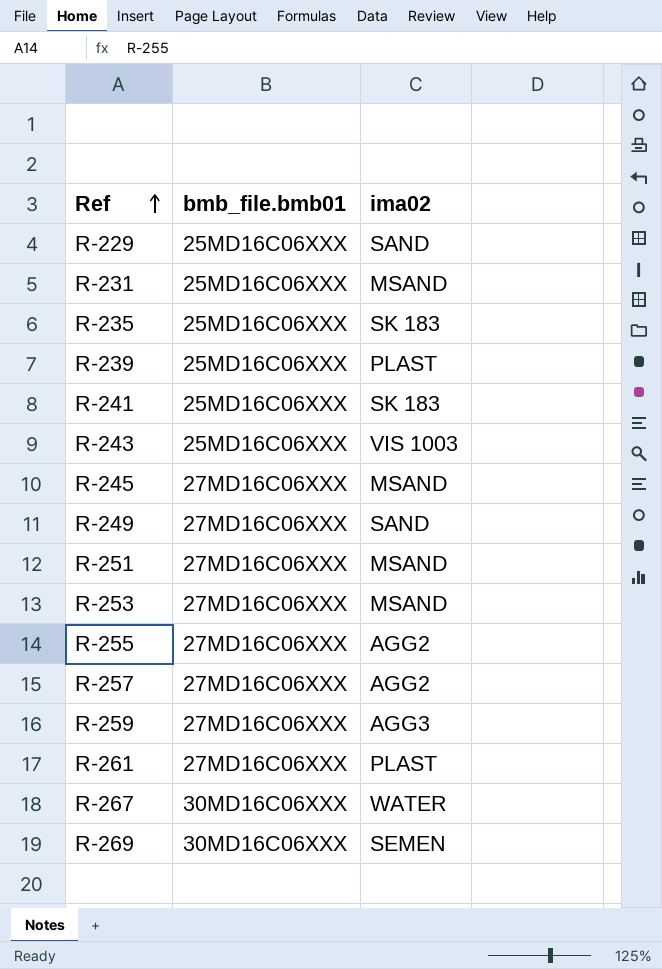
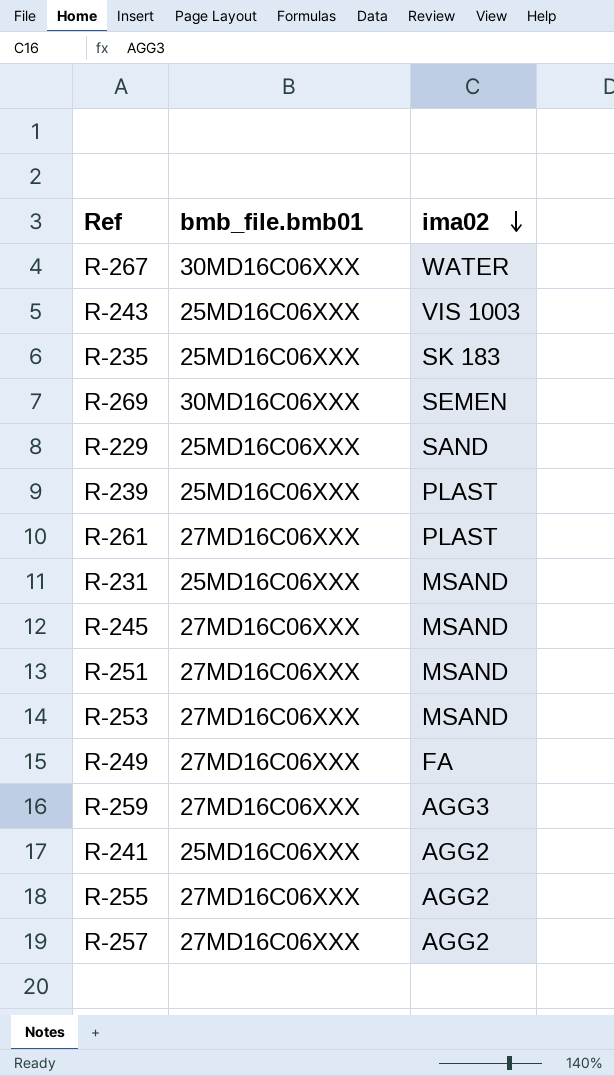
row order: Ref ascending -> ima02 descending
R-249 | ima02: SAND -> FA
R-241 | ima02: SK 183 -> AGG2

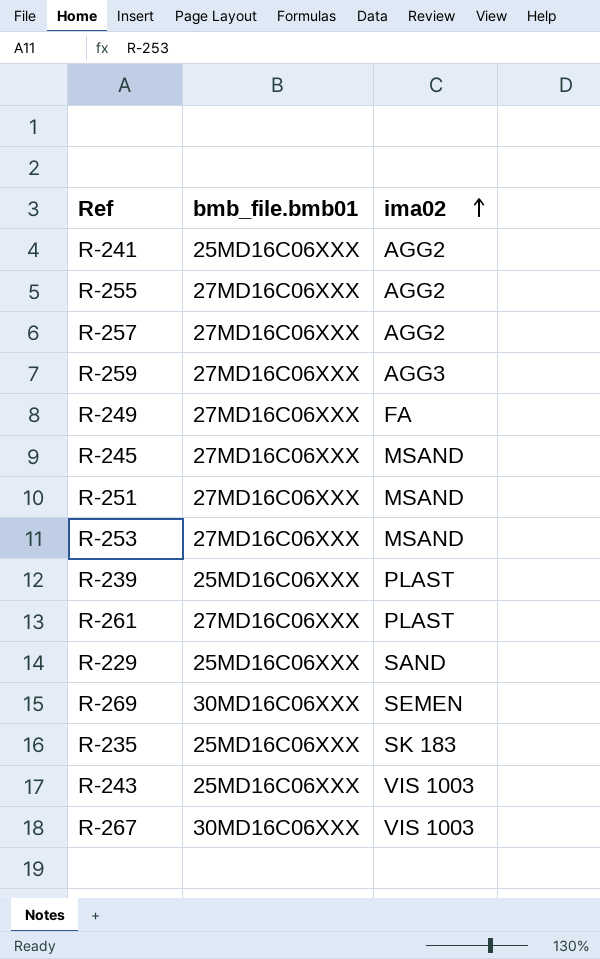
row order: ima02 descending -> ima02 ascending
row R-231: 25MD16C06XXX | MSAND -> none
R-267 | ima02: WATER -> VIS 1003

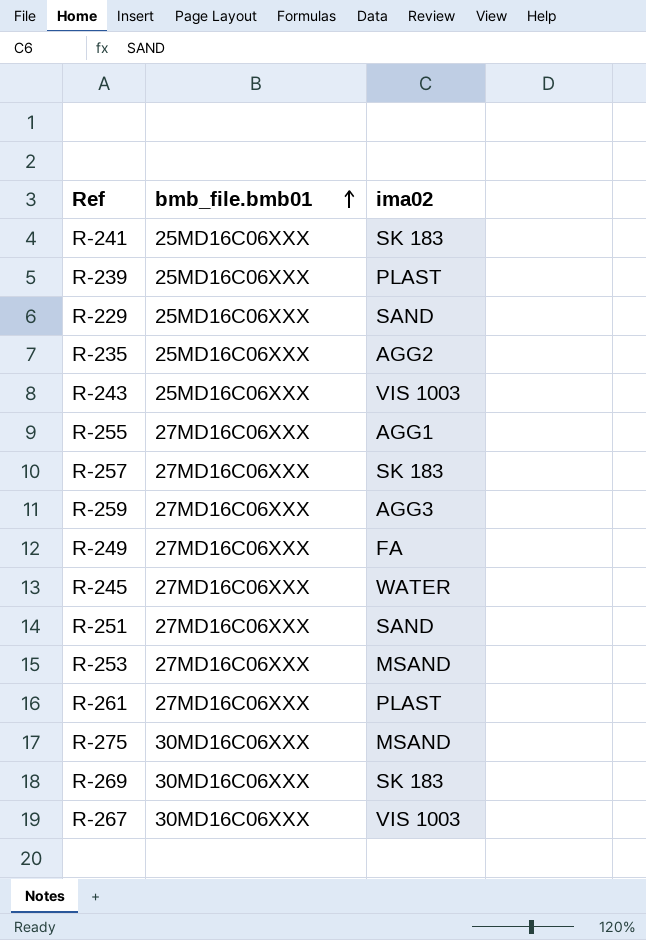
row order: ima02 ascending -> bmb_file.bmb01 ascending
R-241 | ima02: AGG2 -> SK 183
R-235 | ima02: SK 183 -> AGG2
R-255 | ima02: AGG2 -> AGG1
R-257 | ima02: AGG2 -> SK 183
R-245 | ima02: MSAND -> WATER
R-251 | ima02: MSAND -> SAND
row R-275: none -> 30MD16C06XXX | MSAND
R-269 | ima02: SEMEN -> SK 183

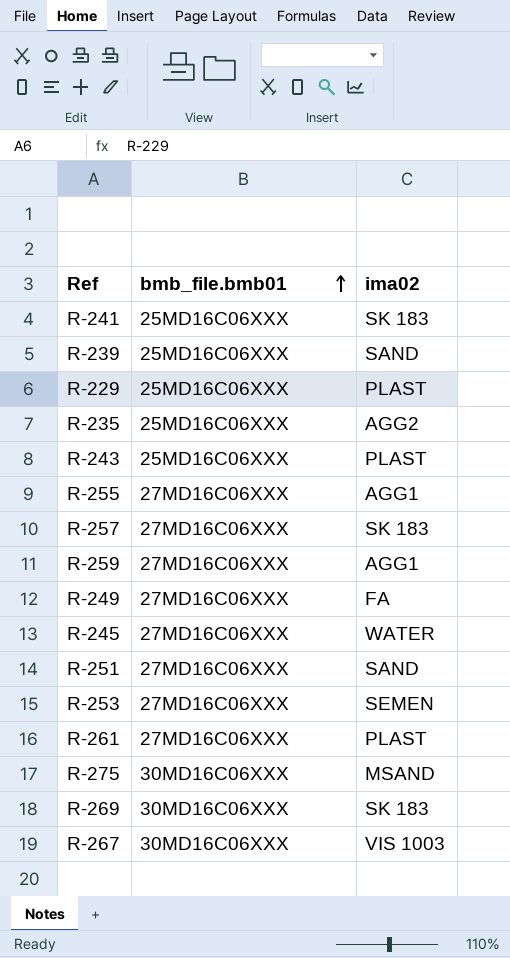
R-239 | ima02: PLAST -> SAND
R-229 | ima02: SAND -> PLAST
R-243 | ima02: VIS 1003 -> PLAST
R-259 | ima02: AGG3 -> AGG1
R-253 | ima02: MSAND -> SEMEN

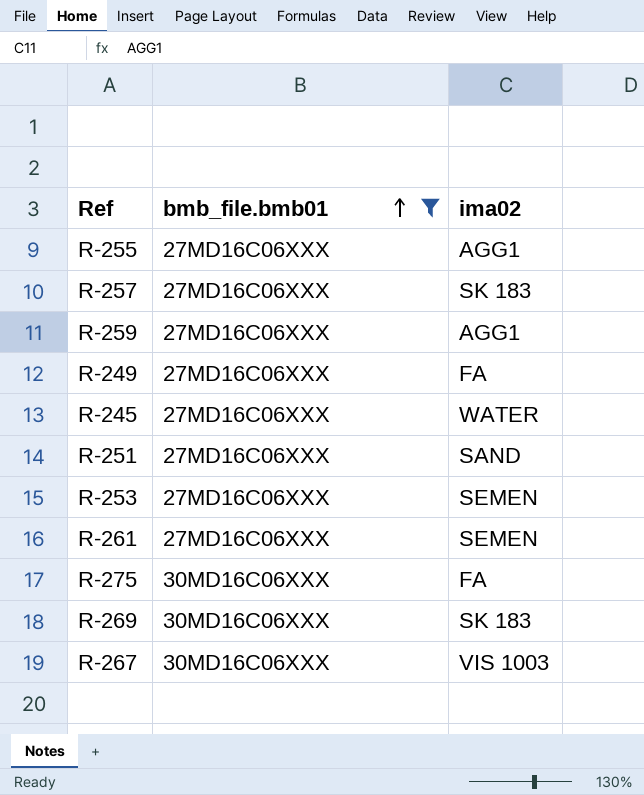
filter: none -> bmb_file.bmb01 != 25MD16C06XXX
R-261 | ima02: PLAST -> SEMEN
R-275 | ima02: MSAND -> FA

